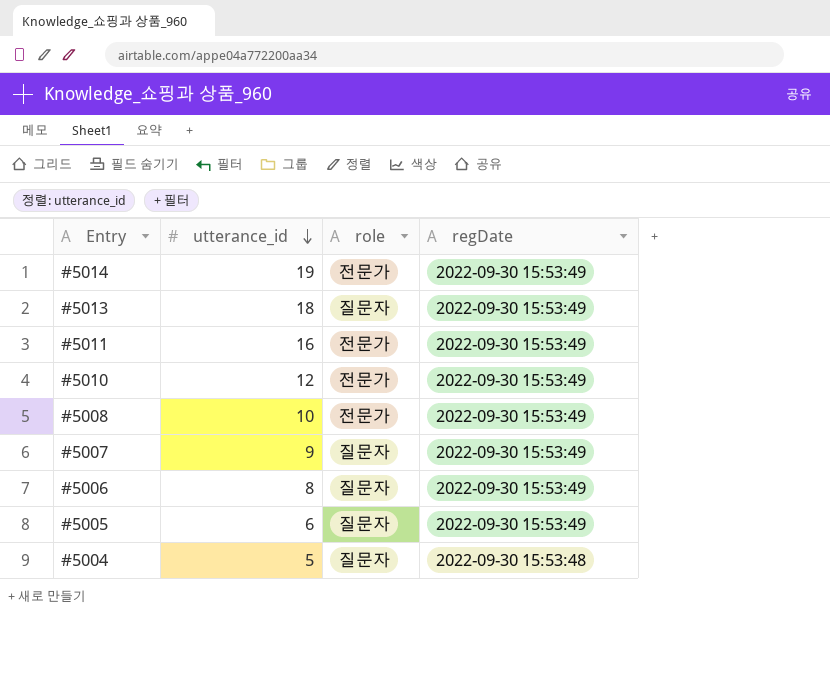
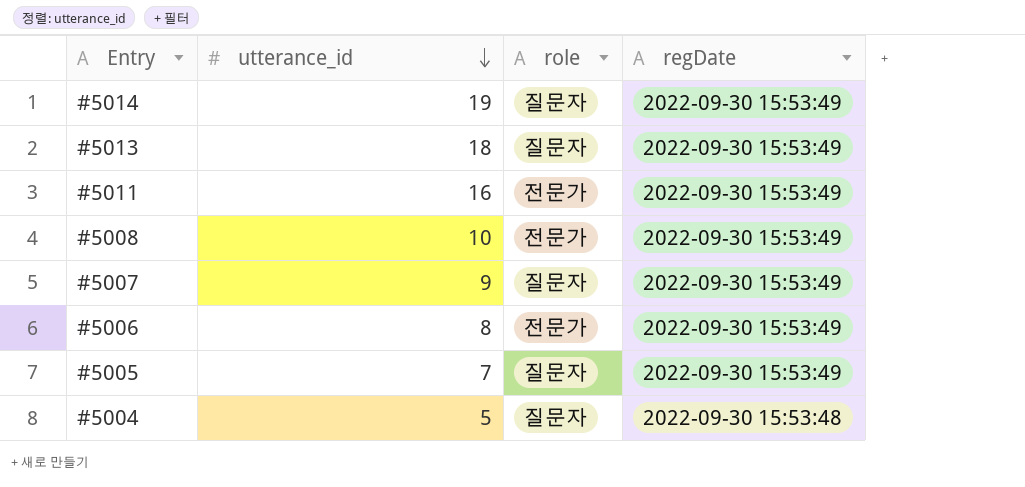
row #5010: 12 | 전문가 | 2022-09-30 15:53:49 -> none
#5014 | role: 전문가 -> 질문자
#5006 | role: 질문자 -> 전문가
#5005 | utterance_id: 6 -> 7

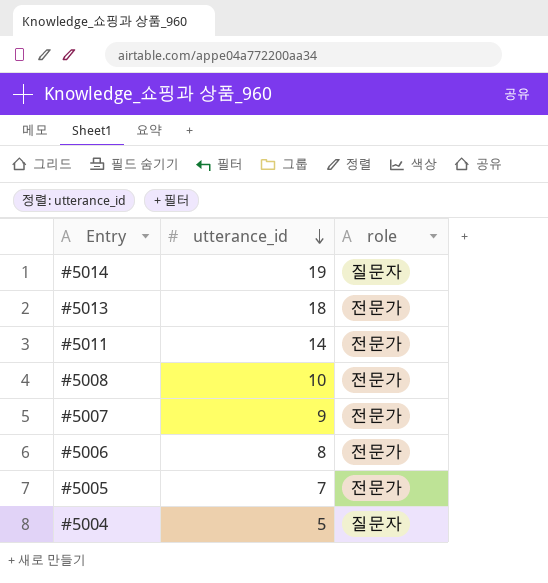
column regDate | position: 4 -> none
#5013 | role: 질문자 -> 전문가
#5011 | utterance_id: 16 -> 14
#5007 | role: 질문자 -> 전문가
#5005 | role: 질문자 -> 전문가

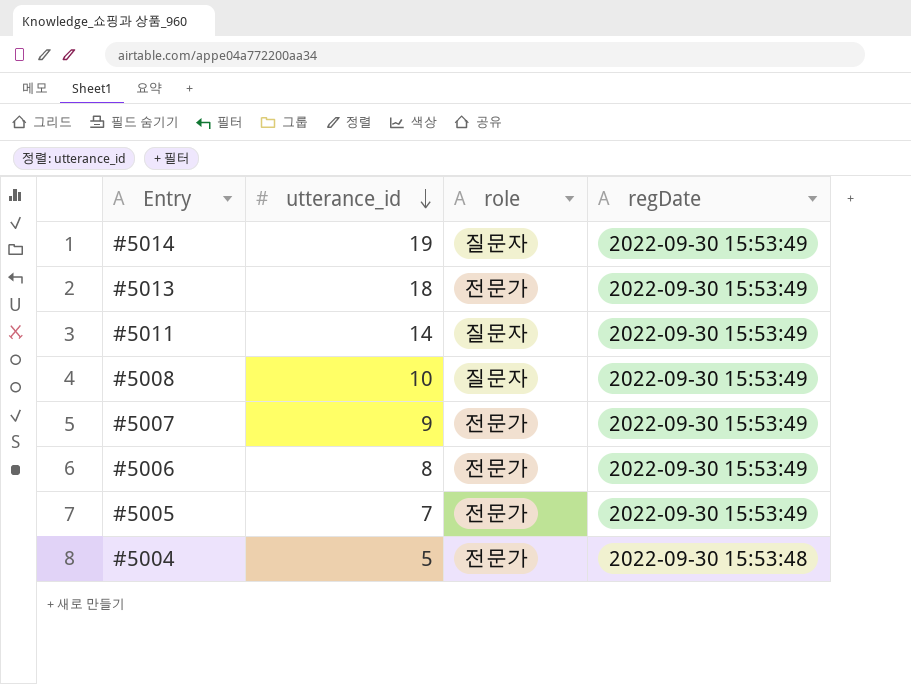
column regDate | position: none -> 4
#5011 | role: 전문가 -> 질문자
#5008 | role: 전문가 -> 질문자
#5004 | role: 질문자 -> 전문가

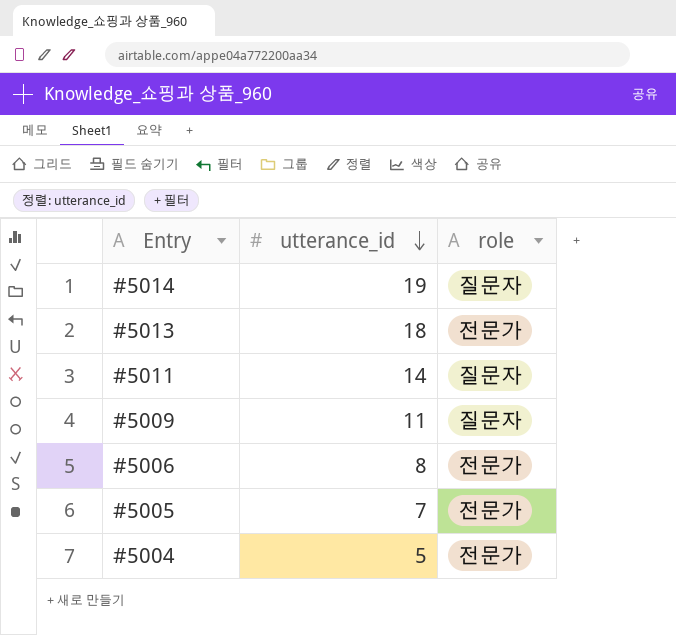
column regDate | position: 4 -> none
row #5008: 10 | 질문자 | 2022-09-30 15:53:49 -> none
row #5007: 9 | 전문가 | 2022-09-30 15:53:49 -> none
row #5009: none -> 11 | 질문자

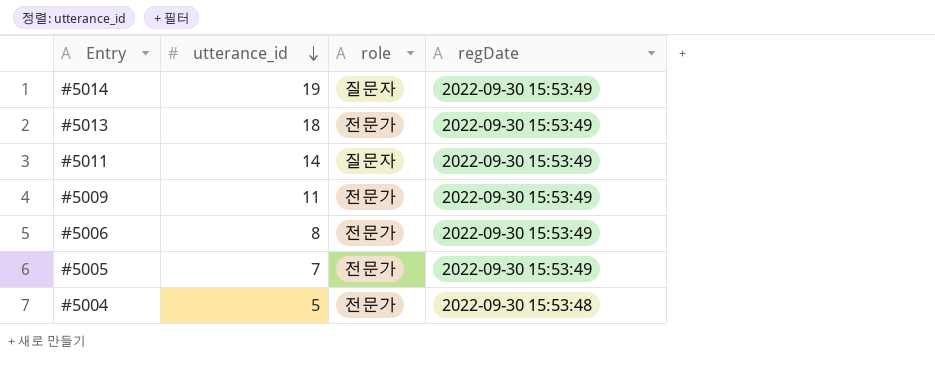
column regDate | position: none -> 4
#5009 | role: 질문자 -> 전문가

